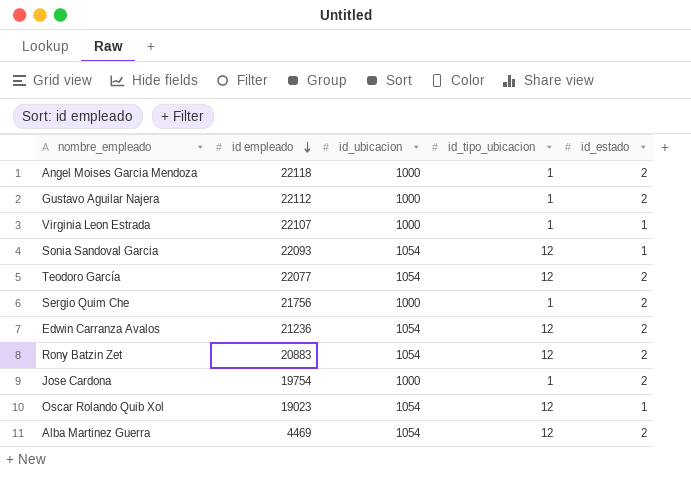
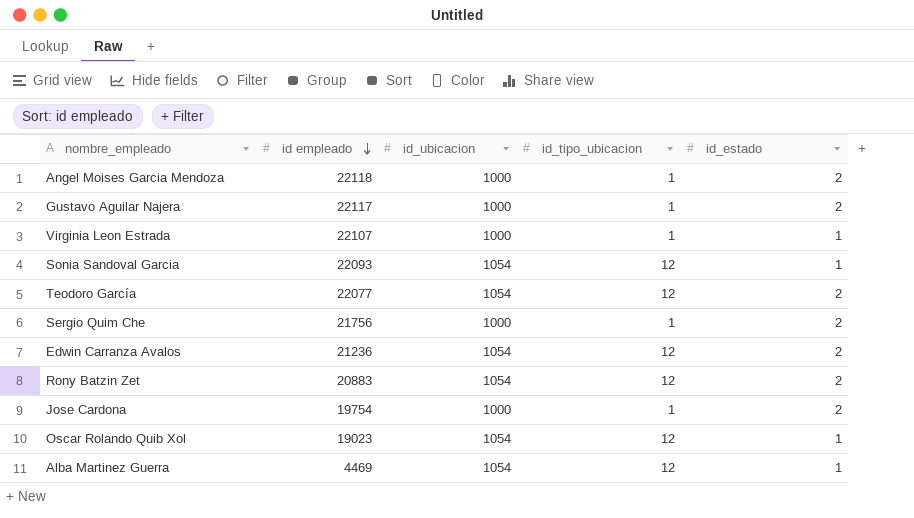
Gustavo Aguilar Najera | id empleado: 22112 -> 22117
Alba Martinez Guerra | id_estado: 2 -> 1

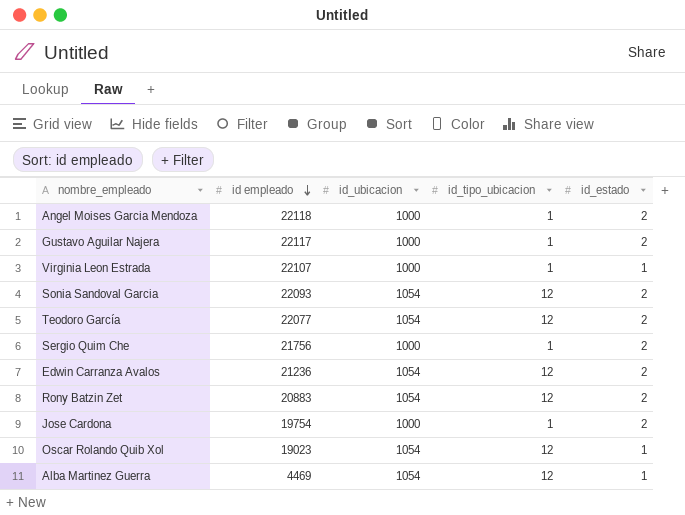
Sonia Sandoval Garcia | id_estado: 1 -> 2

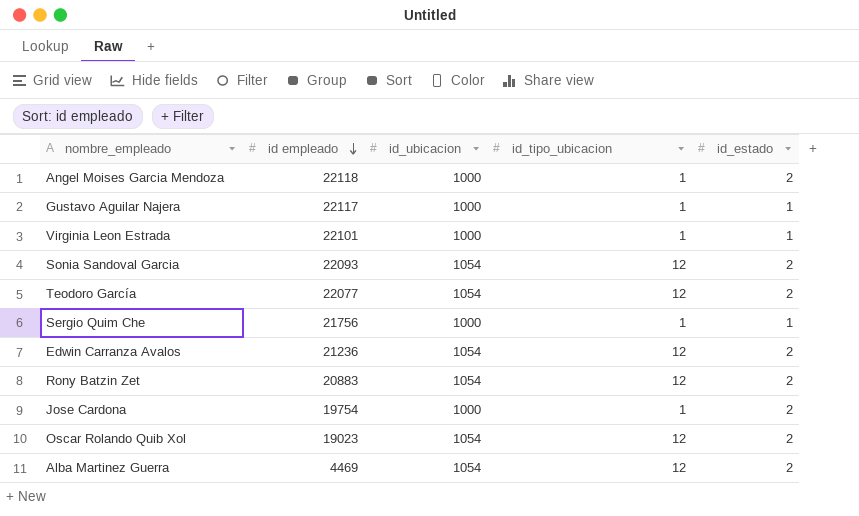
Gustavo Aguilar Najera | id_estado: 2 -> 1
Virginia Leon Estrada | id empleado: 22107 -> 22101
Sergio Quim Che | id_estado: 2 -> 1
Oscar Rolando Quib Xol | id_estado: 1 -> 2
Alba Martinez Guerra | id_estado: 1 -> 2

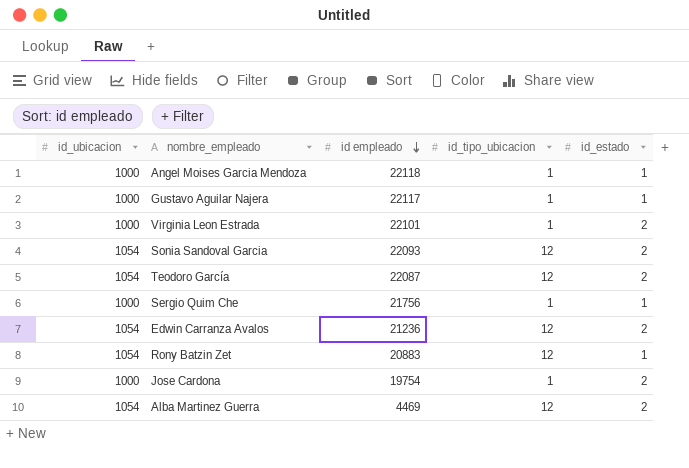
column id_ubicacion | position: 3 -> 1
row Oscar Rolando Quib Xol: 19023 | 1054 | 12 | 2 -> none
Angel Moises Garcia Mendoza | id_estado: 2 -> 1
Virginia Leon Estrada | id_estado: 1 -> 2
Teodoro García | id empleado: 22077 -> 22087
Rony Batzin Zet | id_estado: 2 -> 1

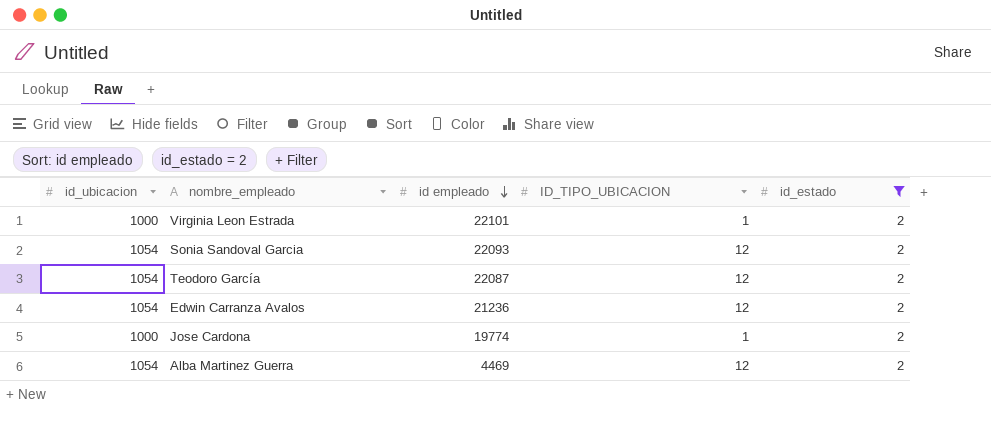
filter: none -> id_estado = 2
column name: id_tipo_ubicacion -> ID_TIPO_UBICACION
Jose Cardona | id empleado: 19754 -> 19774

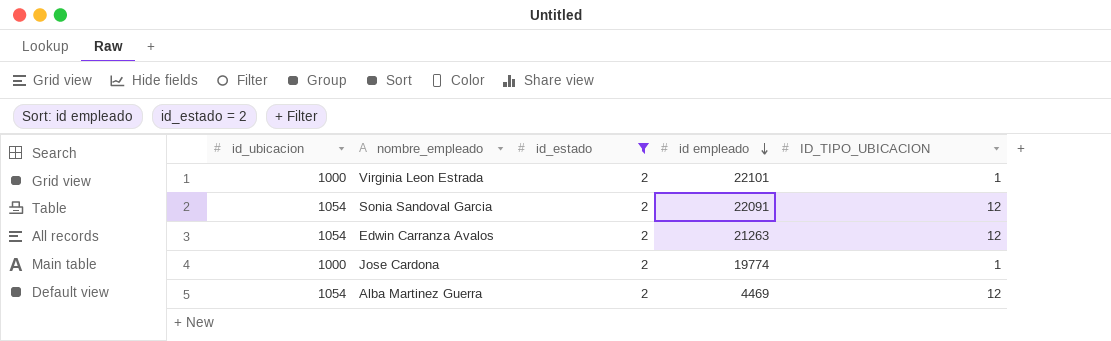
column id_estado | position: 5 -> 3
row Teodoro García: 1054 | 22087 | 12 | 2 -> none
Sonia Sandoval Garcia | id empleado: 22093 -> 22091
Edwin Carranza Avalos | id empleado: 21236 -> 21263

